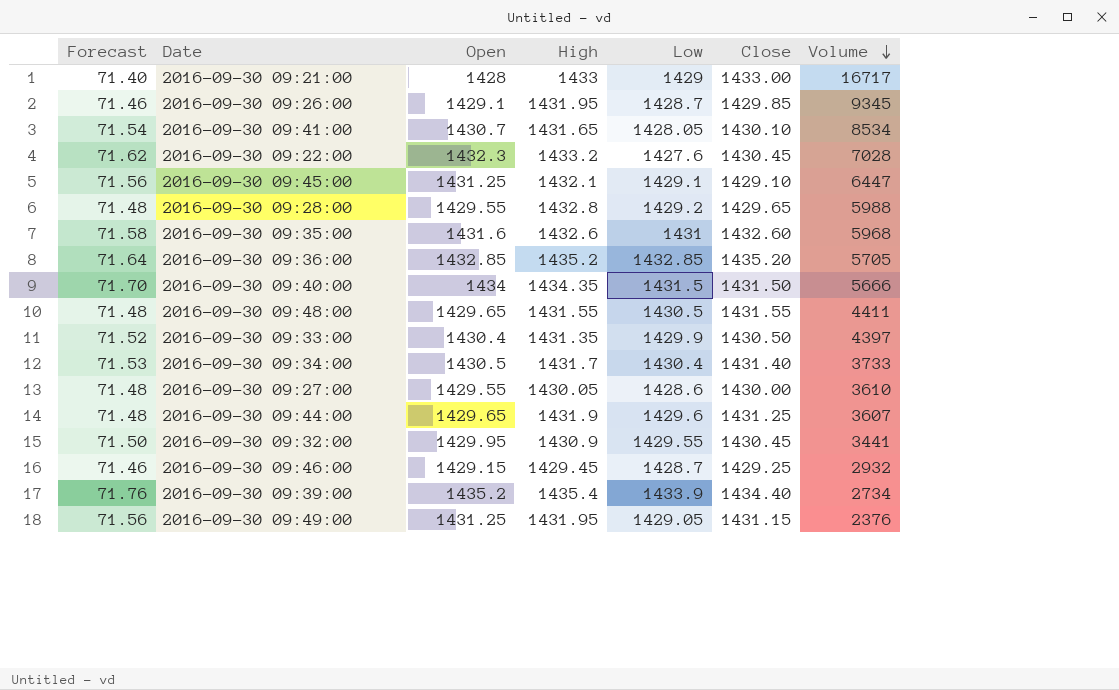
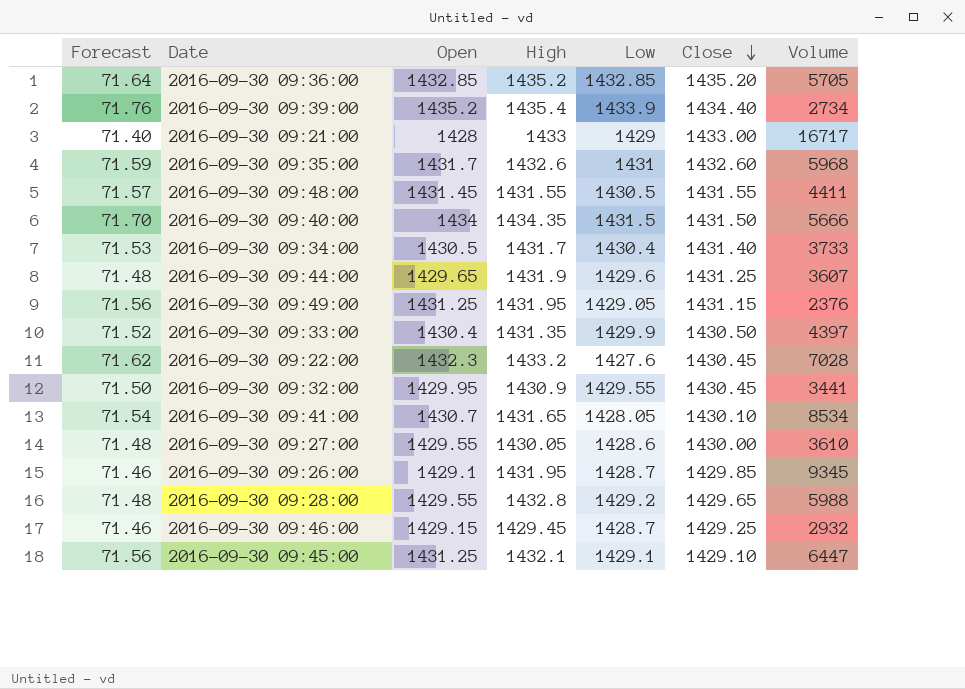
row order: Volume descending -> Close descending
2016-09-30 09:35:00 | Forecast: 71.58 -> 71.59
2016-09-30 09:35:00 | Open: 1431.6 -> 1431.7
2016-09-30 09:48:00 | Forecast: 71.48 -> 71.57
2016-09-30 09:48:00 | Open: 1429.65 -> 1431.45

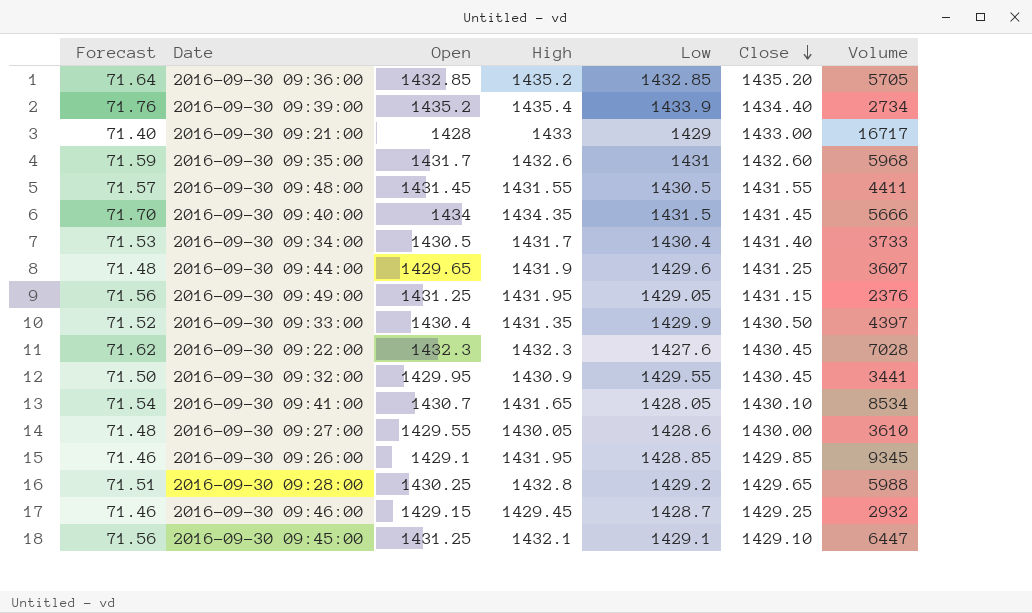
2016-09-30 09:40:00 | Close: 1431.50 -> 1431.45
2016-09-30 09:22:00 | High: 1433.2 -> 1432.3
2016-09-30 09:26:00 | Low: 1428.7 -> 1428.85
2016-09-30 09:28:00 | Forecast: 71.48 -> 71.51
2016-09-30 09:28:00 | Open: 1429.55 -> 1430.25

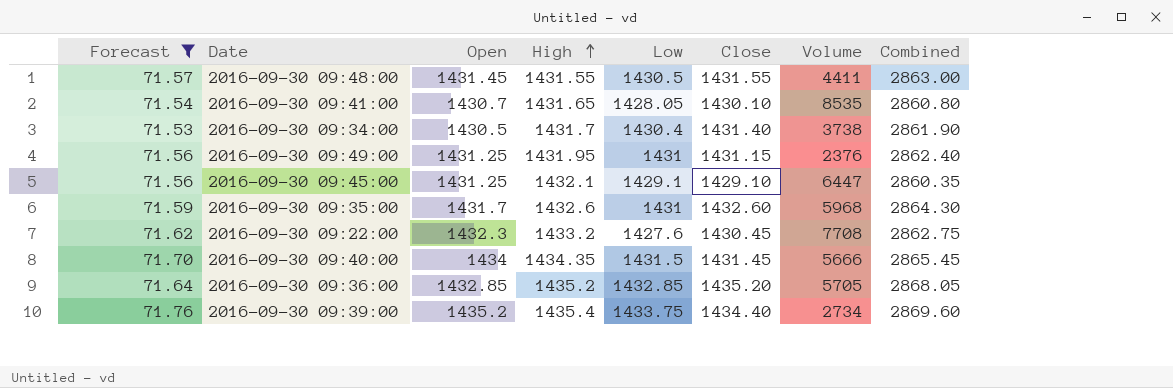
filter: none -> Forecast >= 71.53
row order: Close descending -> High ascending
column Combined | formula: none -> [Open] + [Close]
2016-09-30 09:41:00 | Volume: 8534 -> 8535
2016-09-30 09:34:00 | Volume: 3733 -> 3738
2016-09-30 09:49:00 | Low: 1429.05 -> 1431
2016-09-30 09:22:00 | High: 1432.3 -> 1433.2
2016-09-30 09:22:00 | Volume: 7028 -> 7708
2016-09-30 09:39:00 | Low: 1433.9 -> 1433.75

